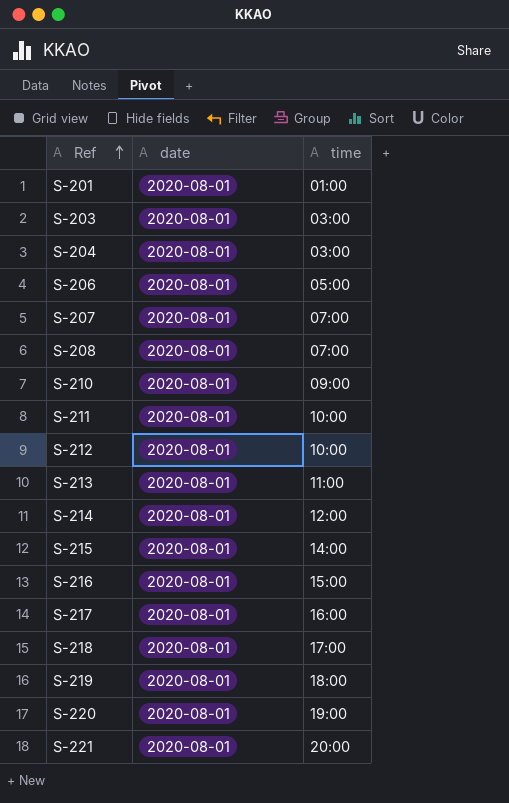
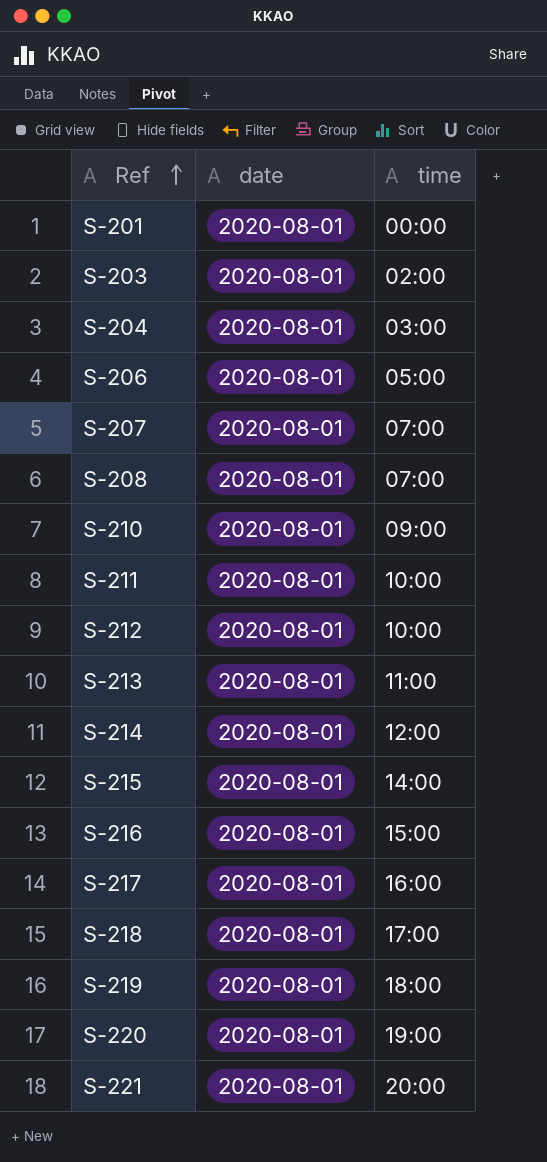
S-201 | time: 01:00 -> 00:00
S-203 | time: 03:00 -> 02:00

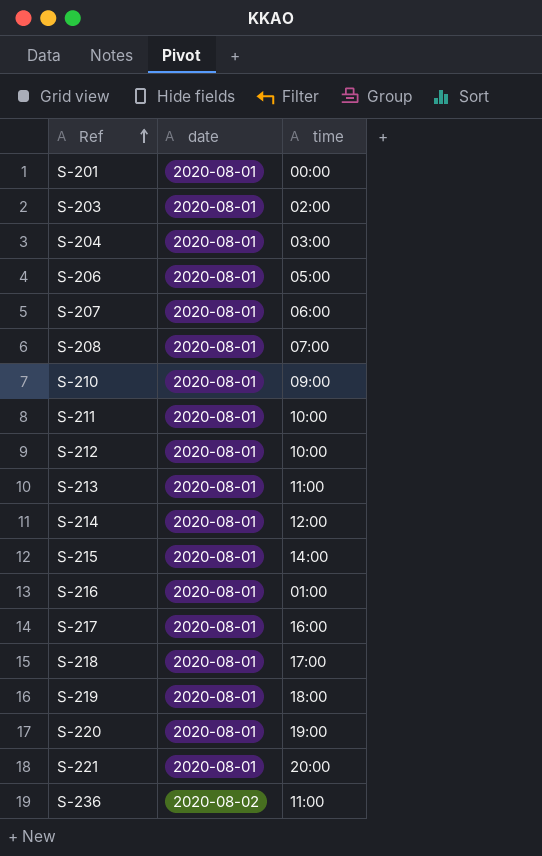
S-207 | time: 07:00 -> 06:00
S-216 | time: 15:00 -> 01:00
row S-236: none -> 2020-08-02 | 11:00

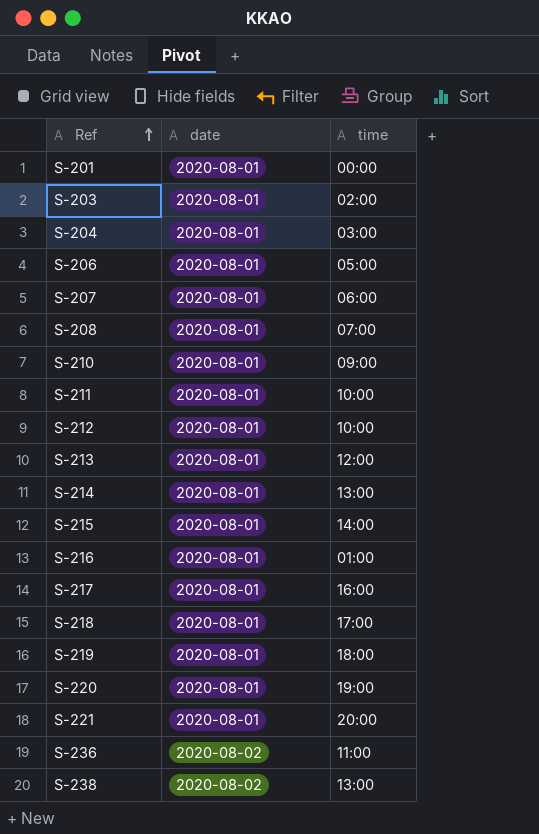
S-213 | time: 11:00 -> 12:00
S-214 | time: 12:00 -> 13:00
row S-238: none -> 2020-08-02 | 13:00

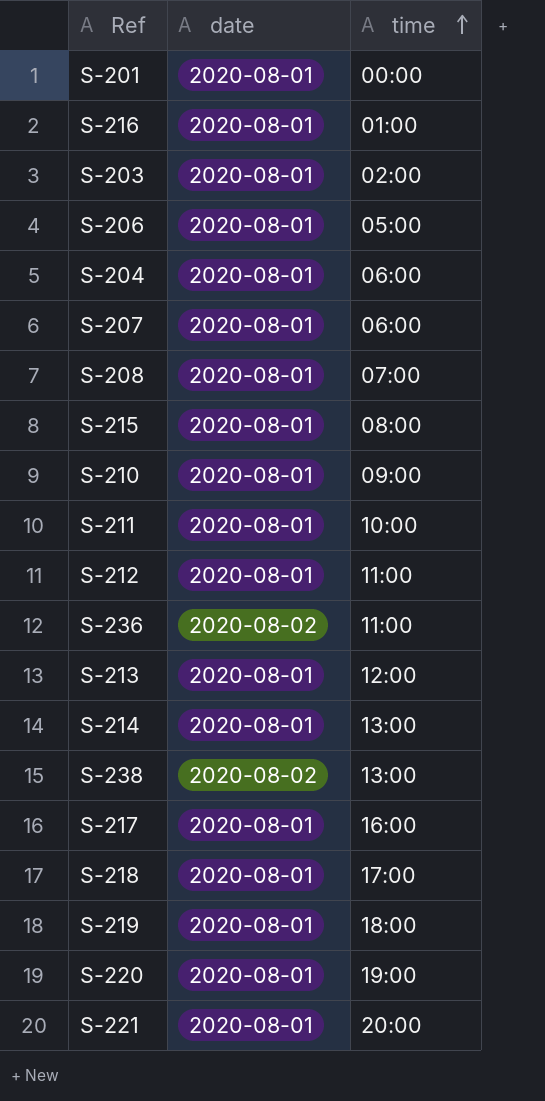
row order: Ref ascending -> time ascending
S-204 | time: 03:00 -> 06:00
S-215 | time: 14:00 -> 08:00
S-212 | time: 10:00 -> 11:00

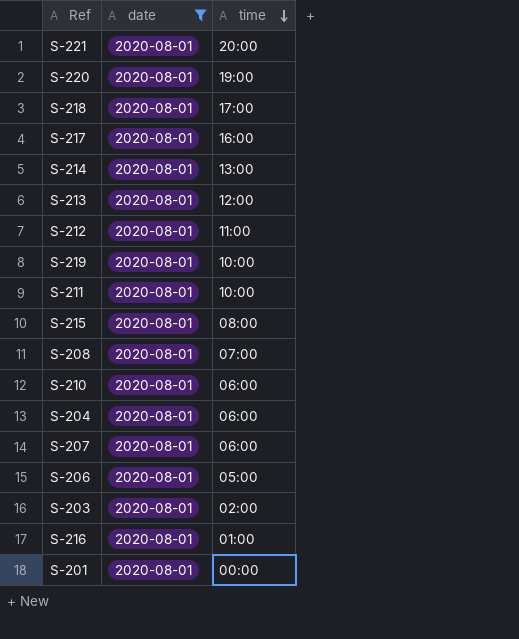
filter: none -> date = 2020-08-01
row order: time ascending -> time descending
S-219 | time: 18:00 -> 10:00
S-210 | time: 09:00 -> 06:00

